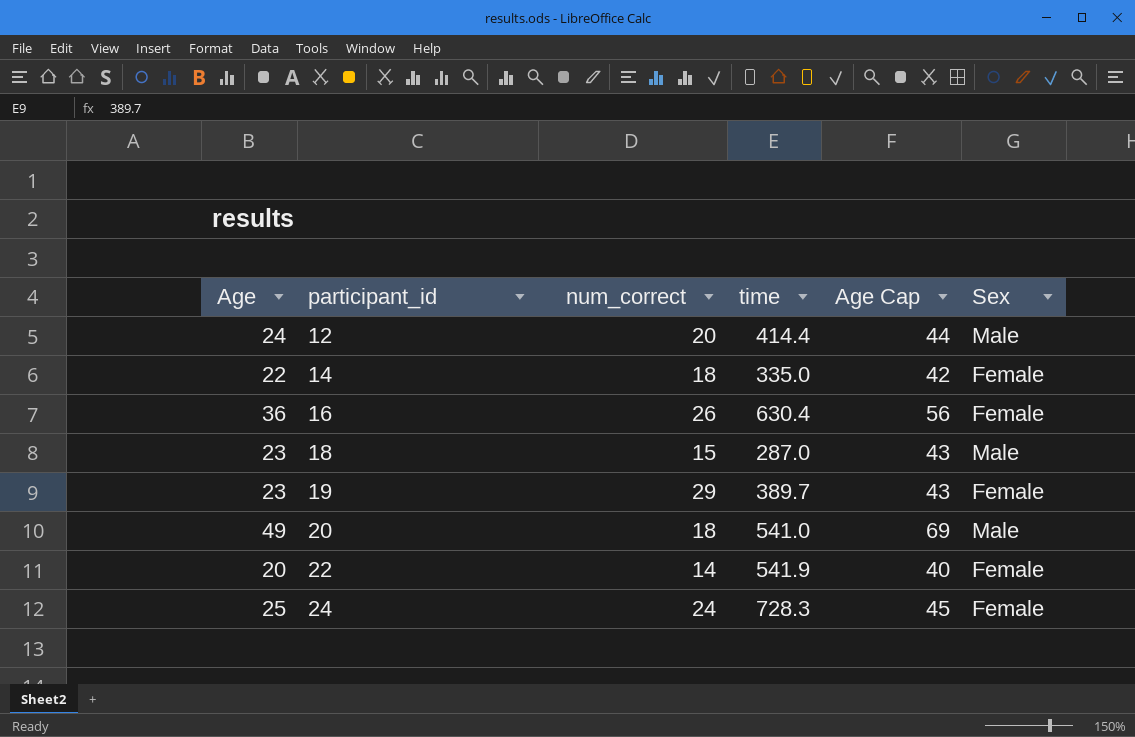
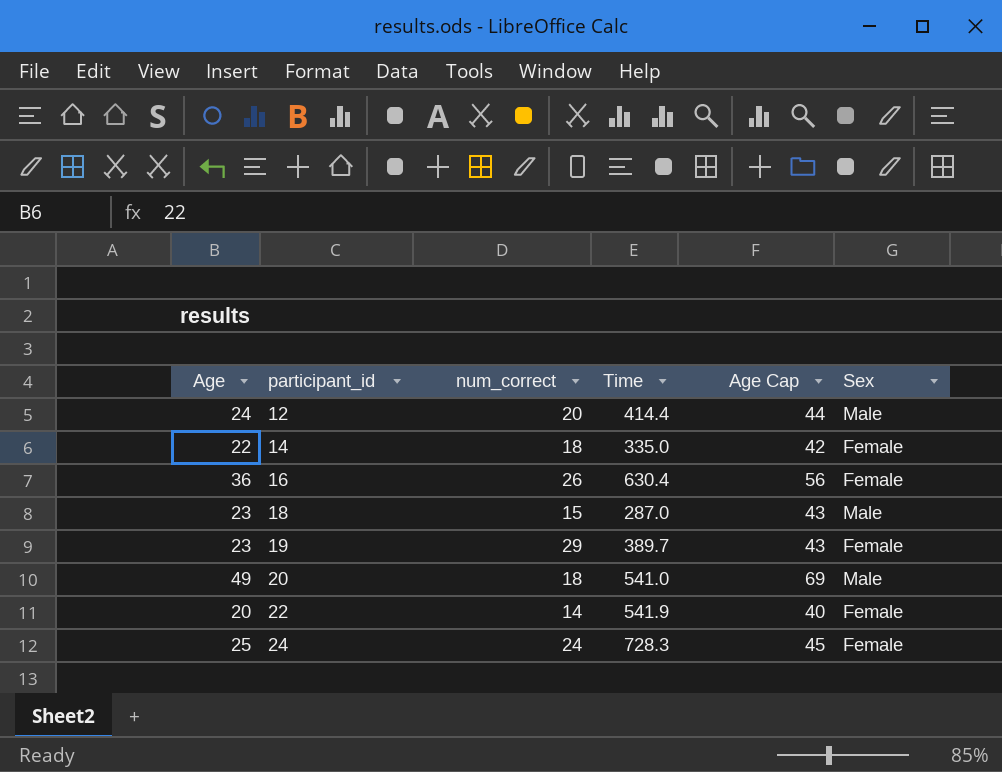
column name: time -> Time

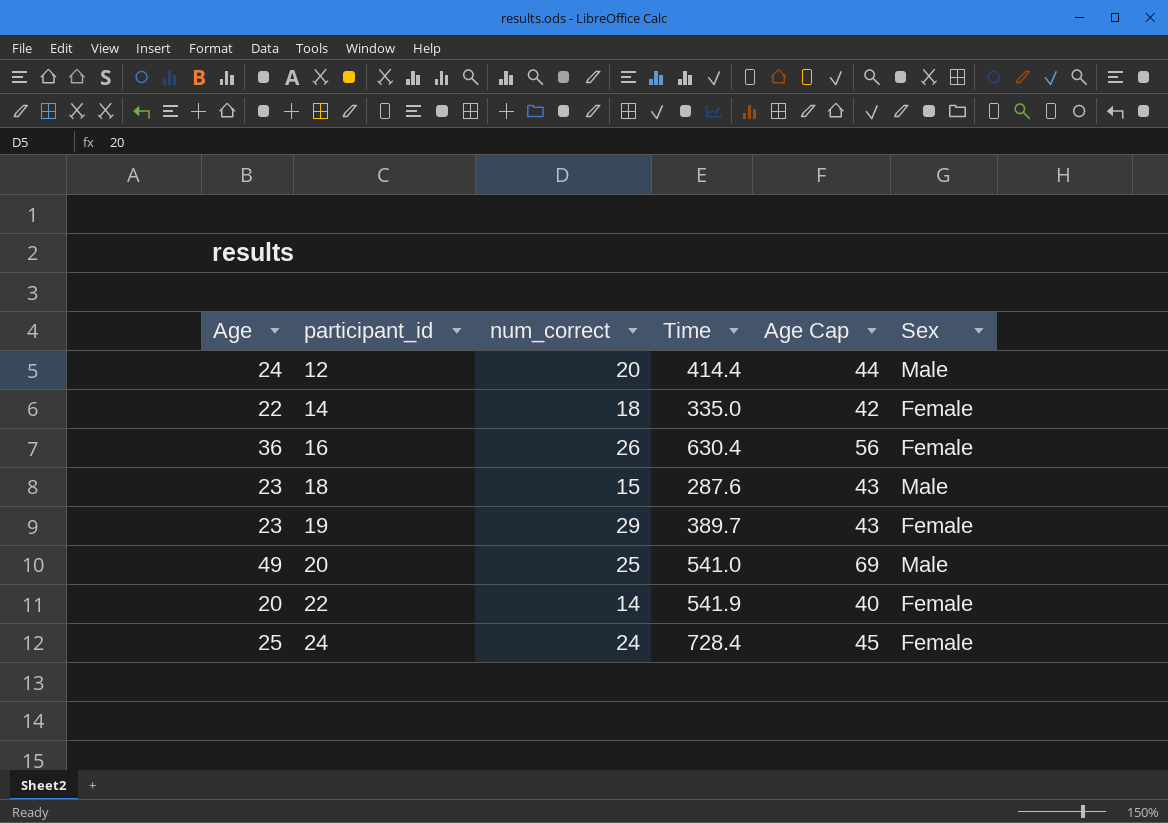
18 | Time: 287.0 -> 287.6
20 | num_correct: 18 -> 25
24 | Time: 728.3 -> 728.4

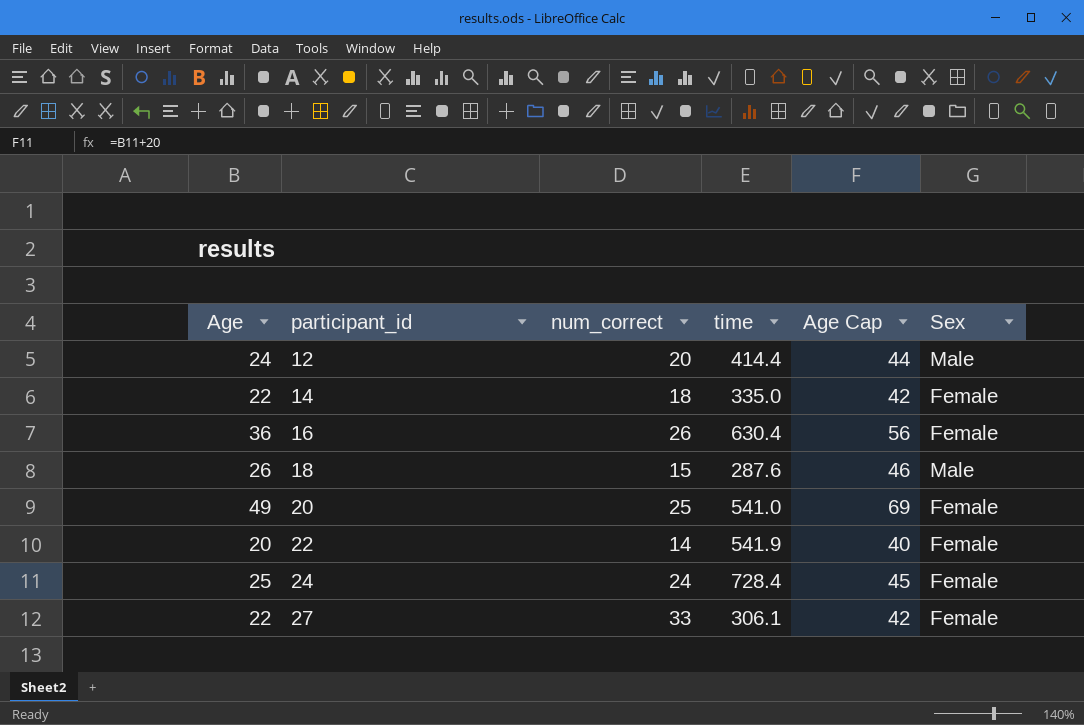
column name: Time -> time
row 19: 23 | 29 | 389.7 | 43 | Female -> none
18 | Age: 23 -> 26
18 | Age Cap: 43 -> 46
20 | Sex: Male -> Female
row 27: none -> 22 | 33 | 306.1 | 42 | Female

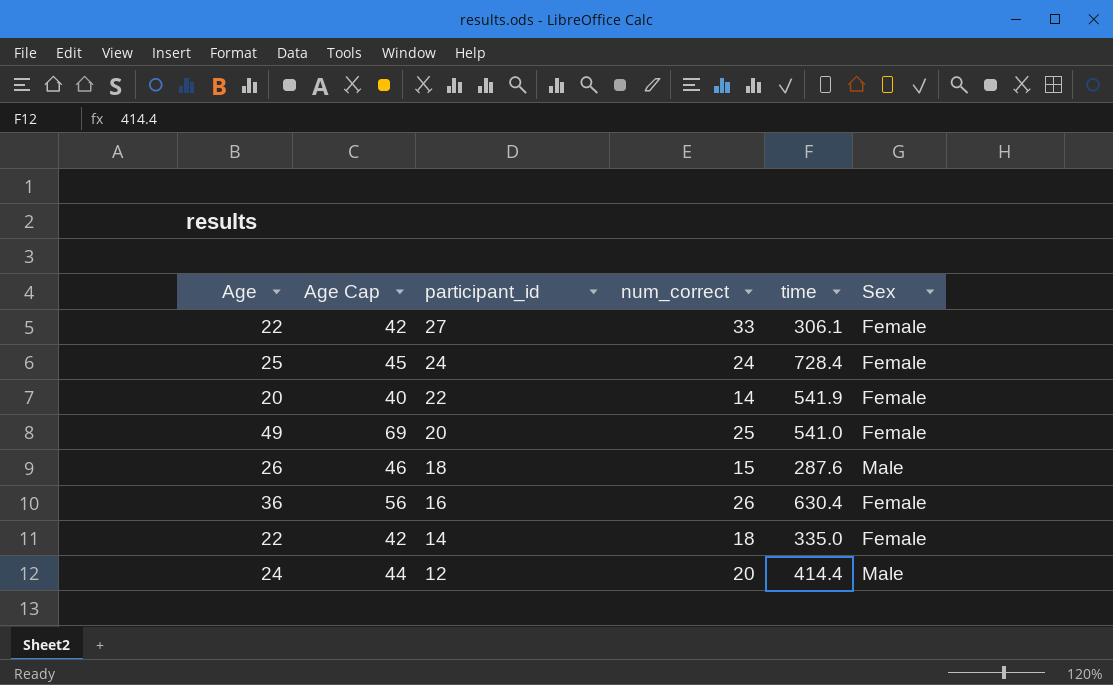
row order: participant_id ascending -> participant_id descending
column Age Cap | position: 5 -> 2

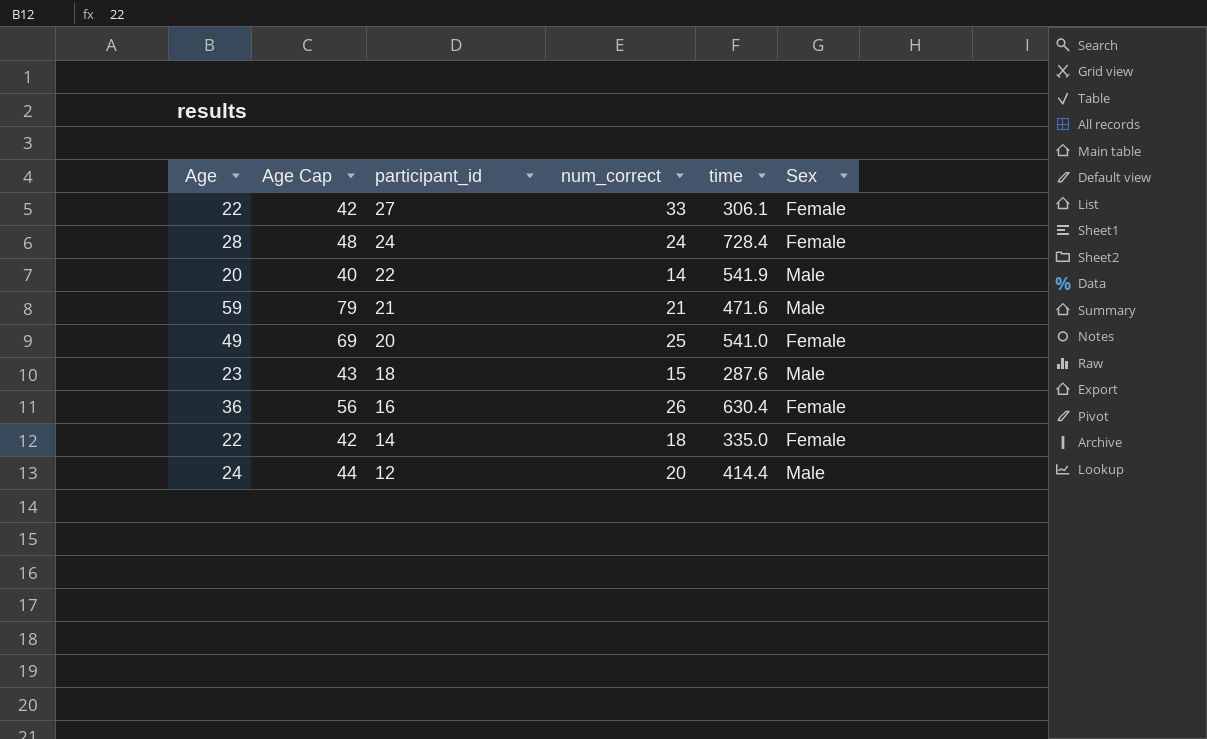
24 | Age: 25 -> 28
24 | Age Cap: 45 -> 48
22 | Sex: Female -> Male
row 21: none -> 59 | 79 | 21 | 471.6 | Male
18 | Age: 26 -> 23
18 | Age Cap: 46 -> 43

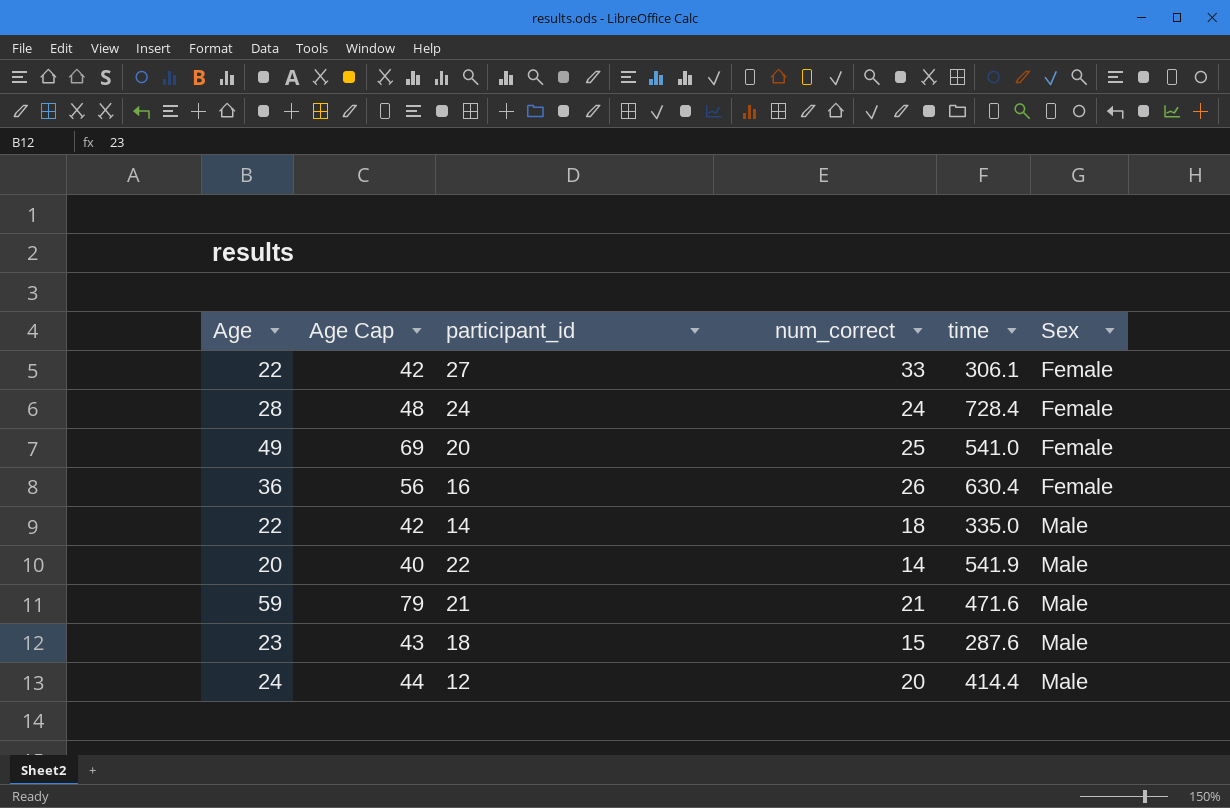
row order: participant_id descending -> Sex ascending
14 | Sex: Female -> Male

